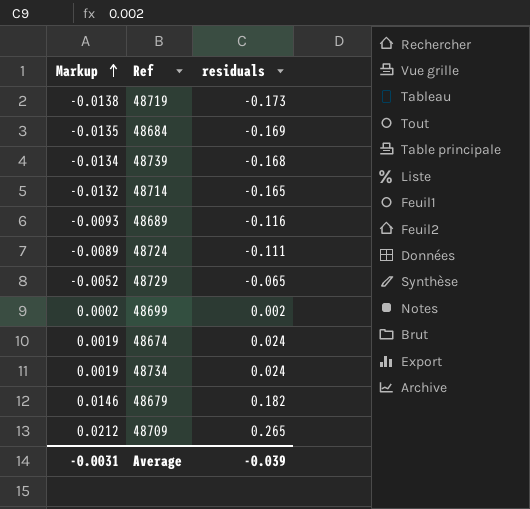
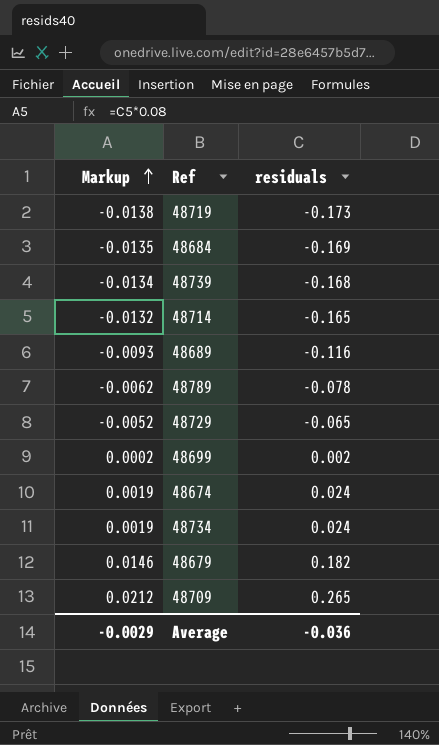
row 48724: -0.0089 | -0.111 -> none
row 48789: none -> -0.0062 | -0.078
Average | Markup: -0.0031 -> -0.0029
Average | residuals: -0.039 -> -0.036

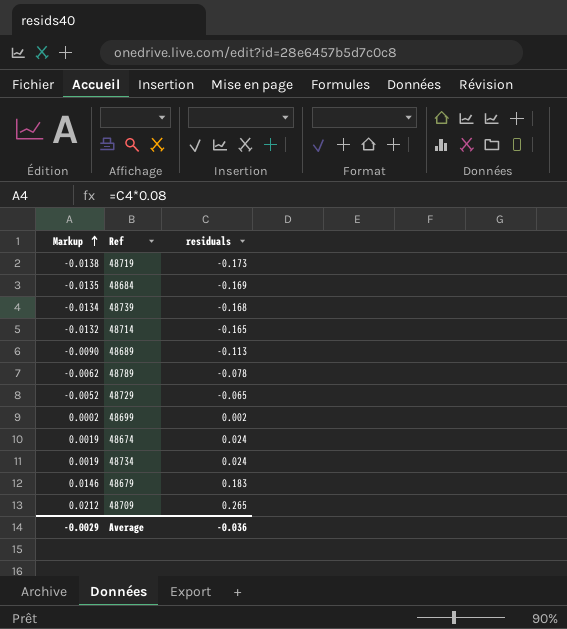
48689 | Markup: -0.0093 -> -0.0090
48689 | residuals: -0.116 -> -0.113
48679 | residuals: 0.182 -> 0.183

